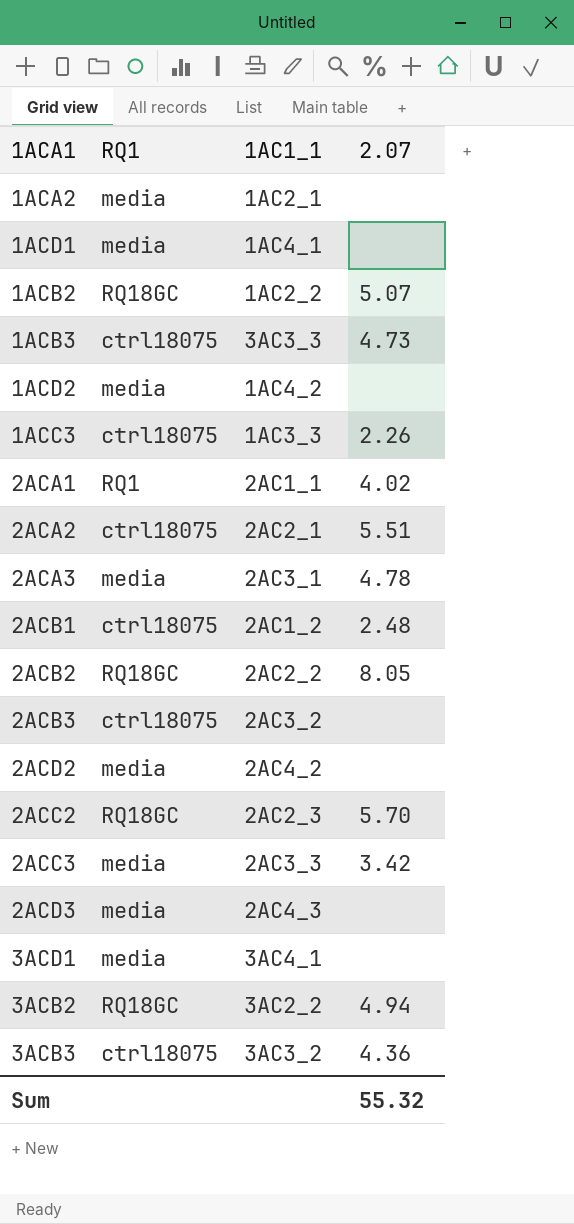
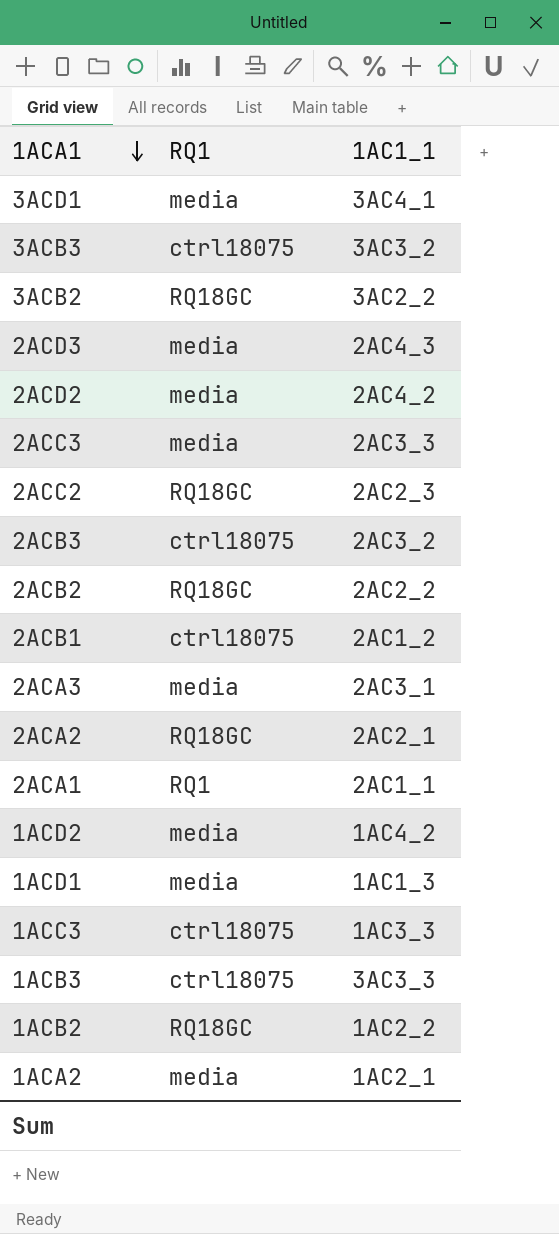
row order: none -> 1ACA1 descending
column 2.07 | position: 4 -> none
2ACA2 | RQ1: ctrl18075 -> RQ18GC
1ACD1 | 1AC1_1: 1AC4_1 -> 1AC1_3

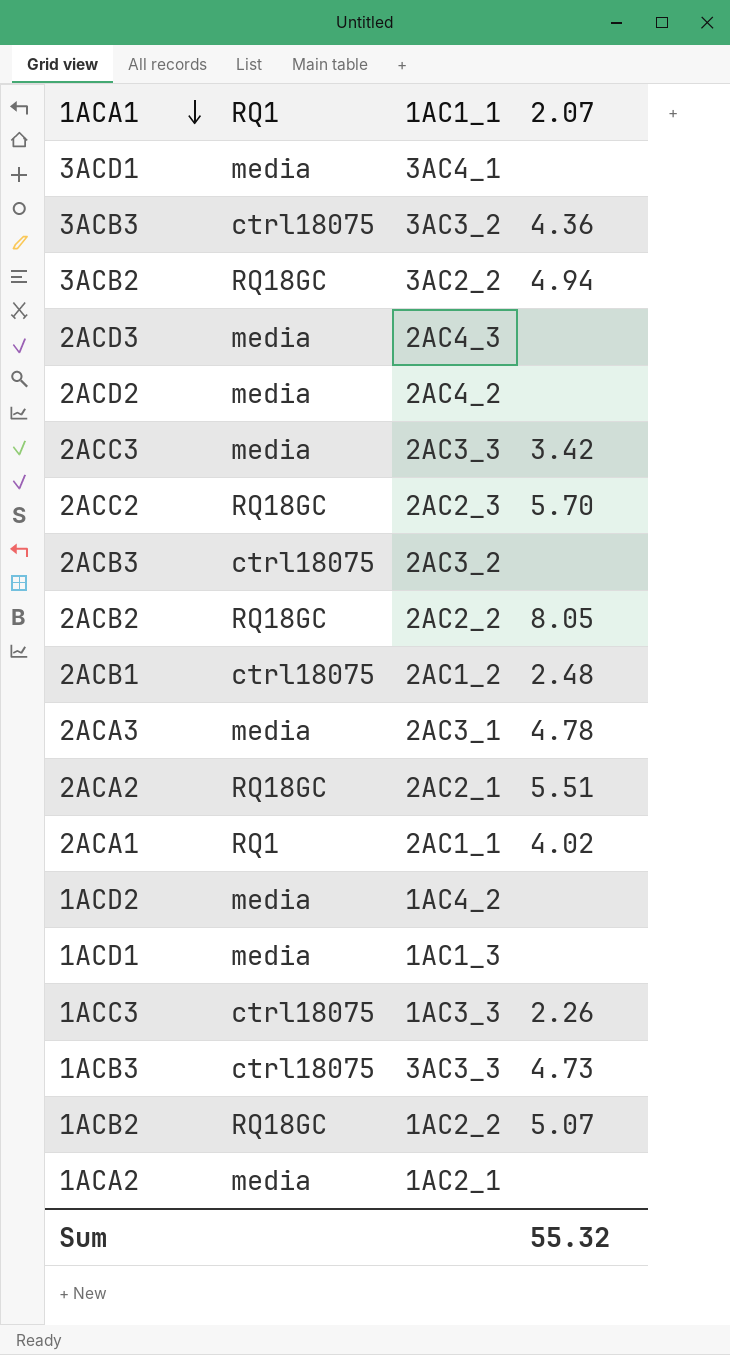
column 2.07 | position: none -> 4

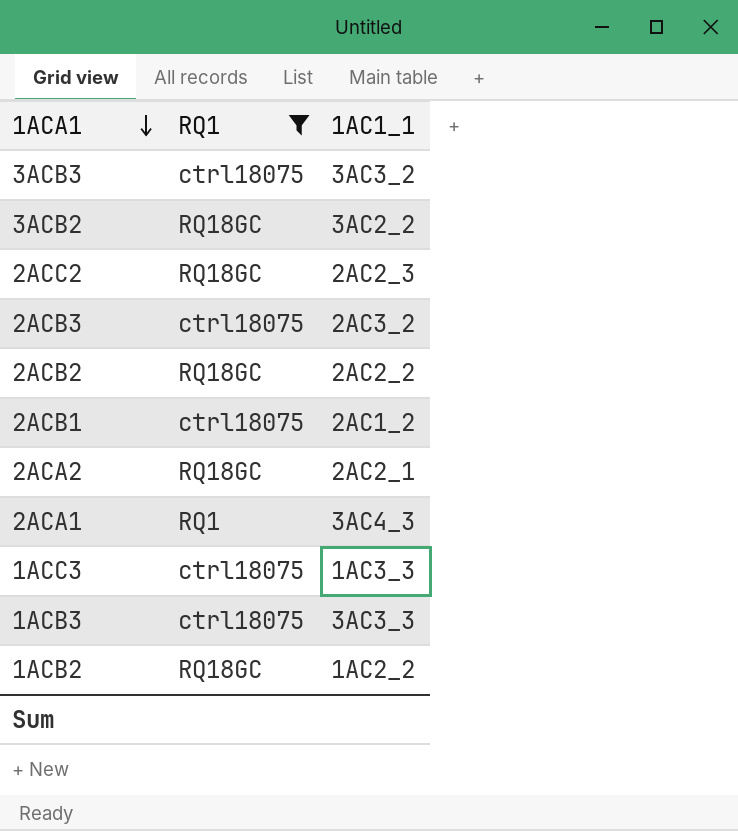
filter: none -> RQ1 != media
column 2.07 | position: 4 -> none
2ACA1 | 1AC1_1: 2AC1_1 -> 3AC4_3

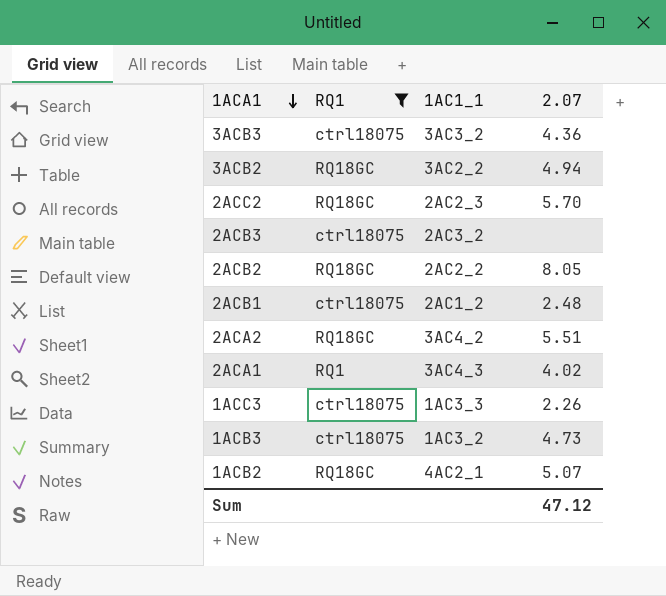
column 2.07 | position: none -> 4
2ACA2 | 1AC1_1: 2AC2_1 -> 3AC4_2
1ACB3 | 1AC1_1: 3AC3_3 -> 1AC3_2
1ACB2 | 1AC1_1: 1AC2_2 -> 4AC2_1

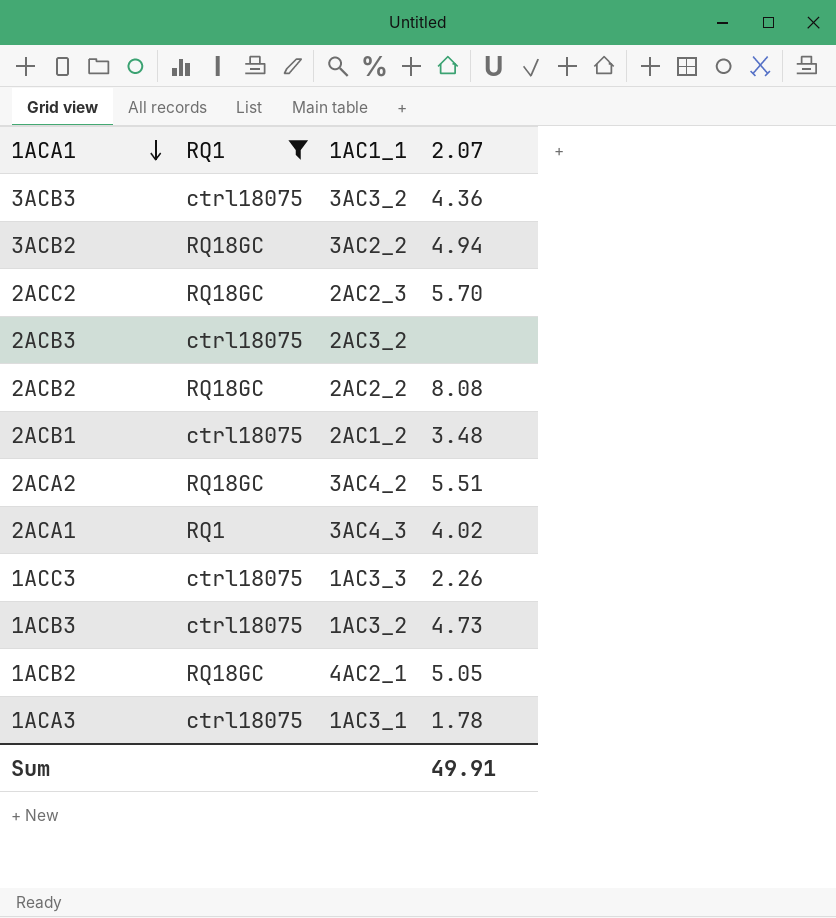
2ACB2 | 2.07: 8.05 -> 8.08
2ACB1 | 2.07: 2.48 -> 3.48
1ACB2 | 2.07: 5.07 -> 5.05
row 1ACA3: none -> ctrl18075 | 1AC3_1 | 1.78
Sum | 2.07: 47.12 -> 49.91

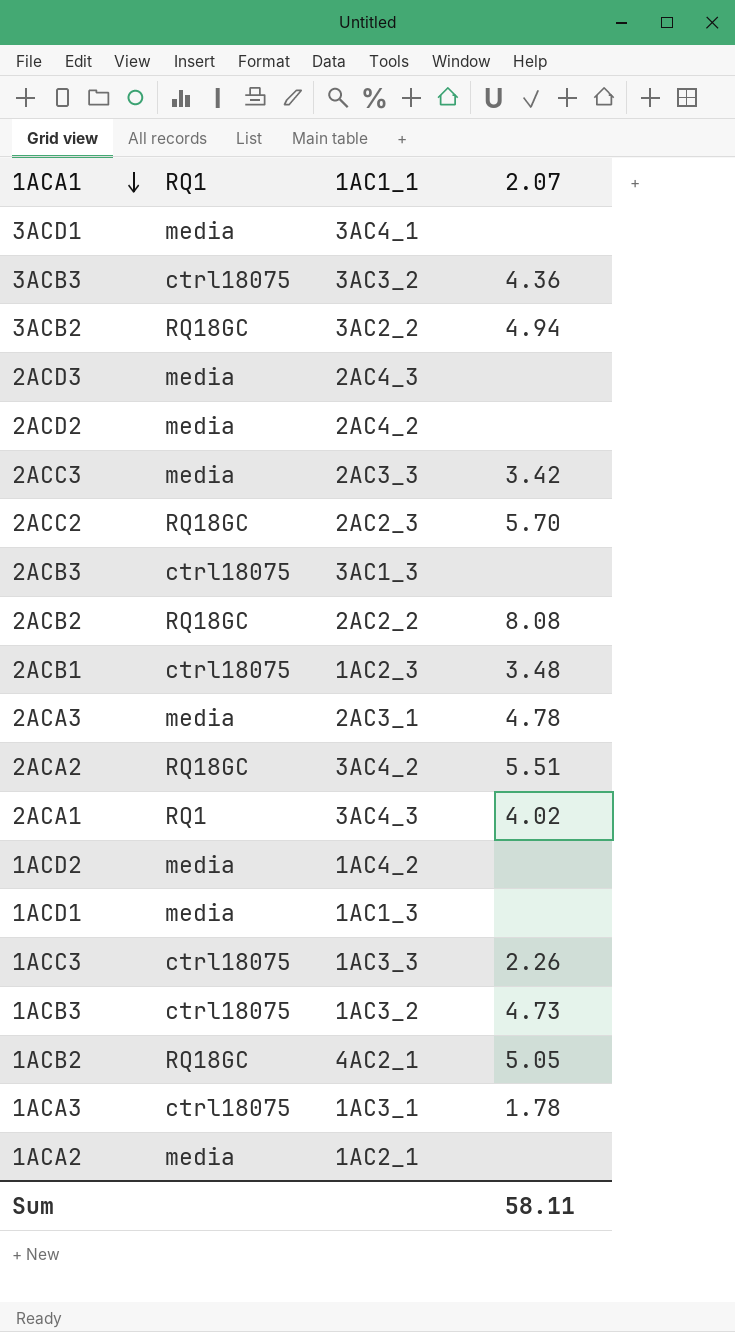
filter: RQ1 != media -> none
2ACB3 | 1AC1_1: 2AC3_2 -> 3AC1_3
2ACB1 | 1AC1_1: 2AC1_2 -> 1AC2_3
Sum | 2.07: 49.91 -> 58.11

